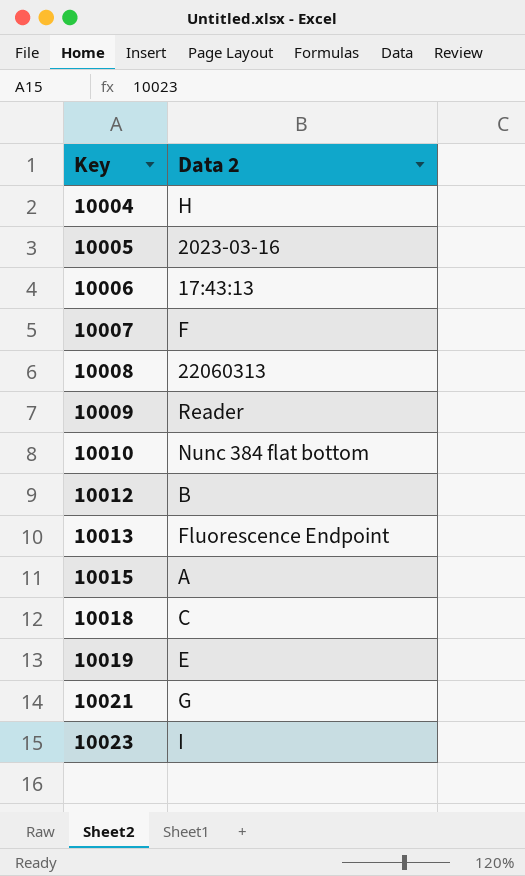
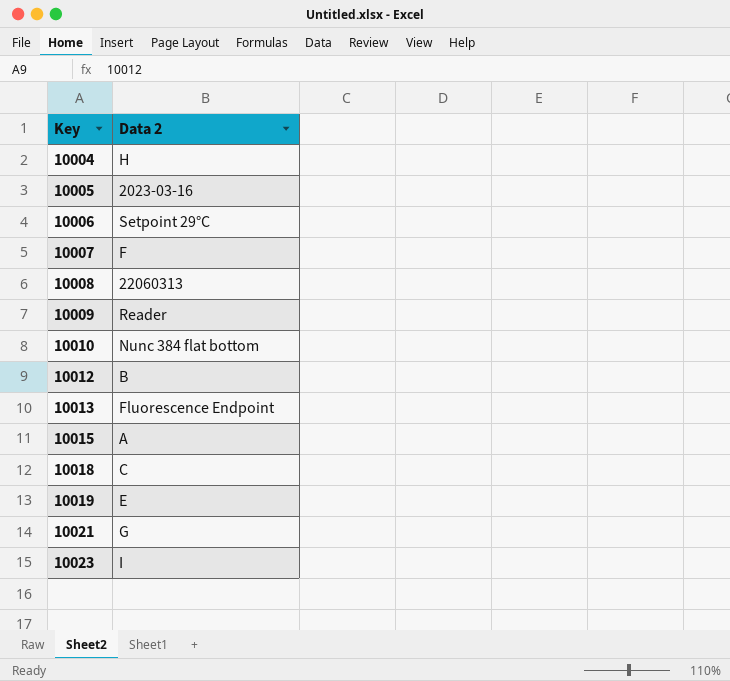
10006 | Data 2: 17:43:13 -> Setpoint 29°C

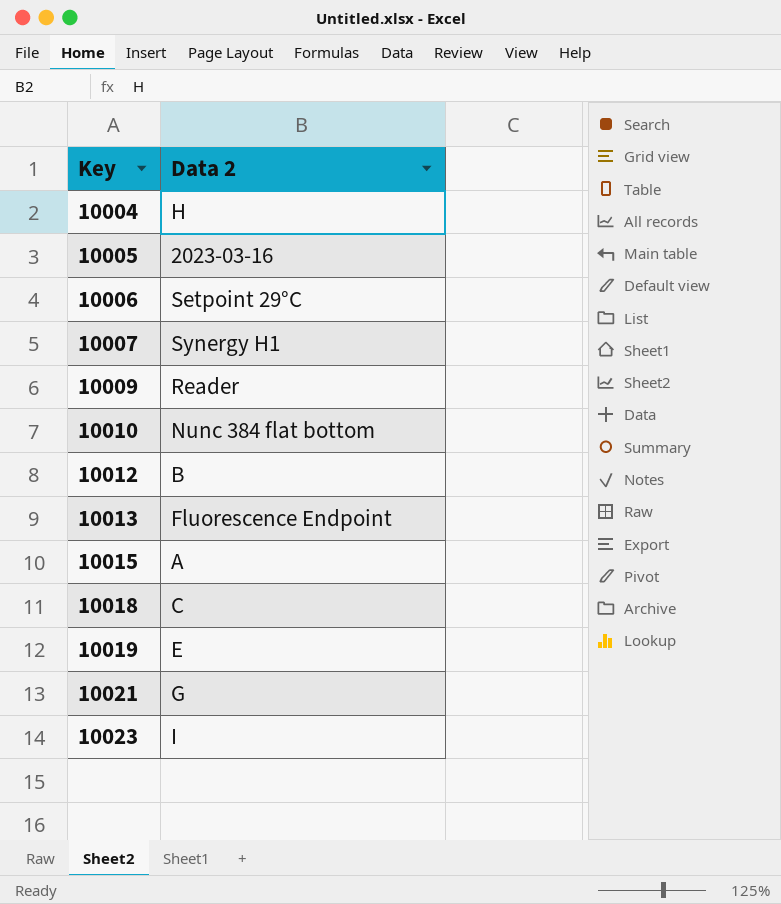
row 10008: 22060313 -> none
10007 | Data 2: F -> Synergy H1

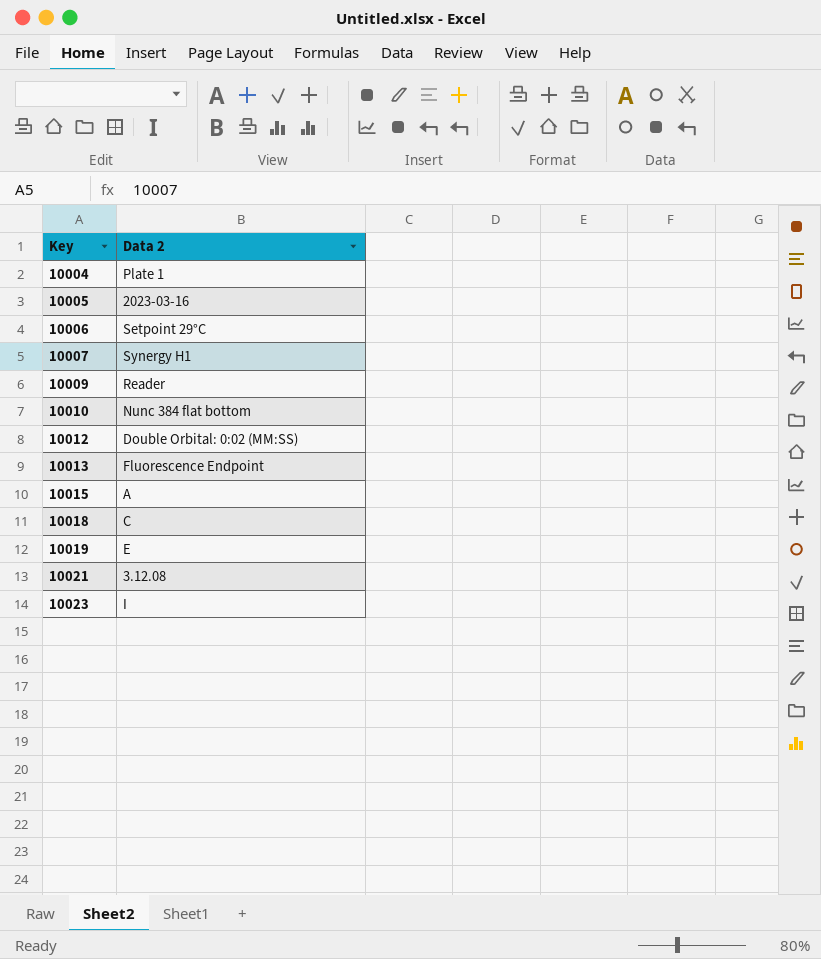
10004 | Data 2: H -> Plate 1
10012 | Data 2: B -> Double Orbital: 0:02 (MM:SS)
10021 | Data 2: G -> 3.12.08

